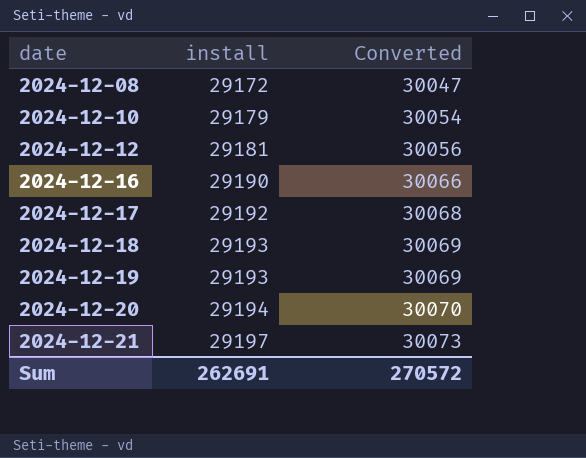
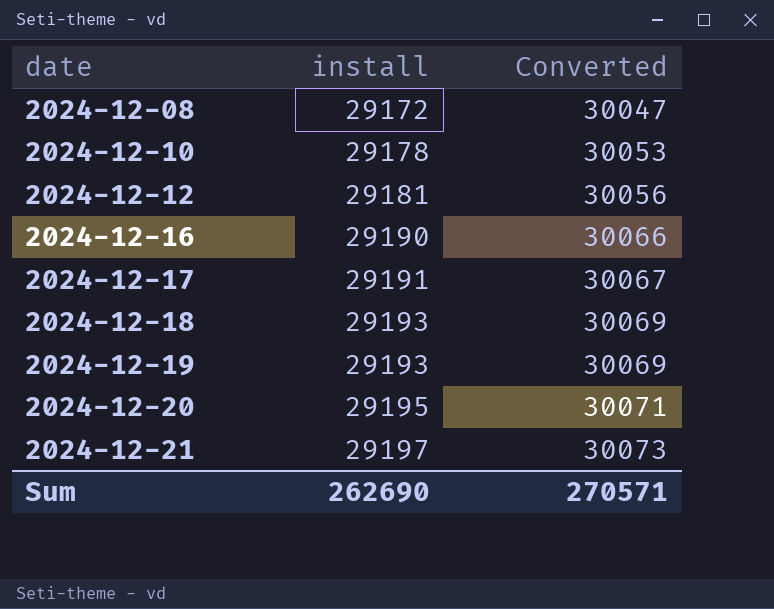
2024-12-10 | install: 29179 -> 29178
2024-12-10 | Converted: 30054 -> 30053
2024-12-17 | install: 29192 -> 29191
2024-12-17 | Converted: 30068 -> 30067
2024-12-20 | install: 29194 -> 29195
2024-12-20 | Converted: 30070 -> 30071
Sum | install: 262691 -> 262690
Sum | Converted: 270572 -> 270571

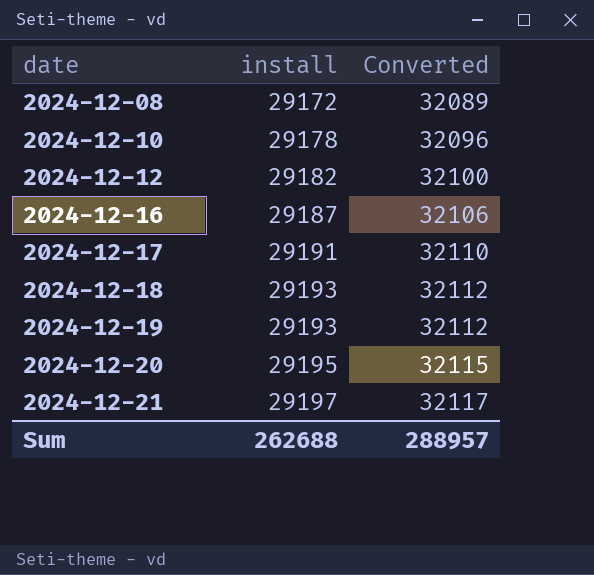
column Converted | formula: [install] * 1.03 -> [install] * 1.1
2024-12-12 | install: 29181 -> 29182
2024-12-16 | install: 29190 -> 29187
Sum | install: 262690 -> 262688
Sum | Converted: 270571 -> 288957

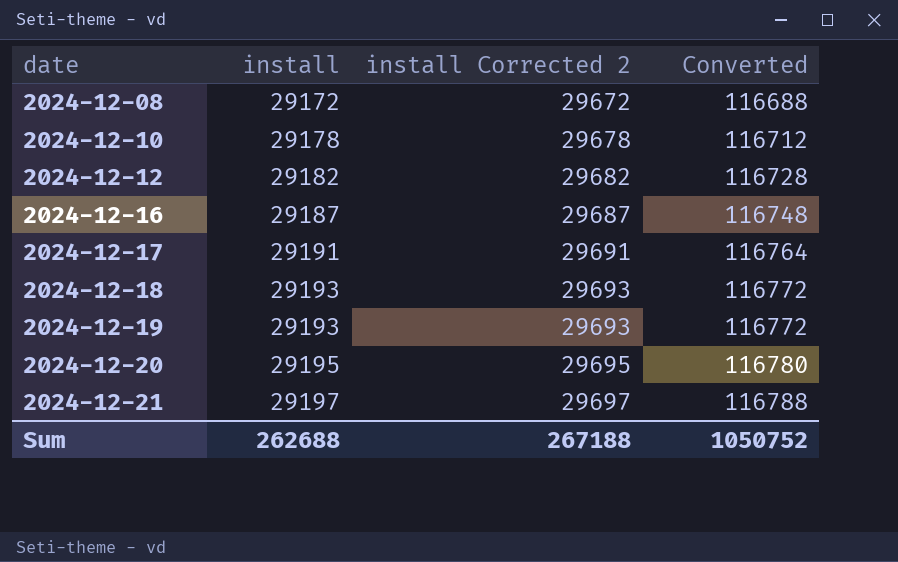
column install Corrected 2 | formula: none -> [install] + 500
column Converted | formula: [install] * 1.1 -> [install] * 4
Sum | Converted: 288957 -> 1050752

